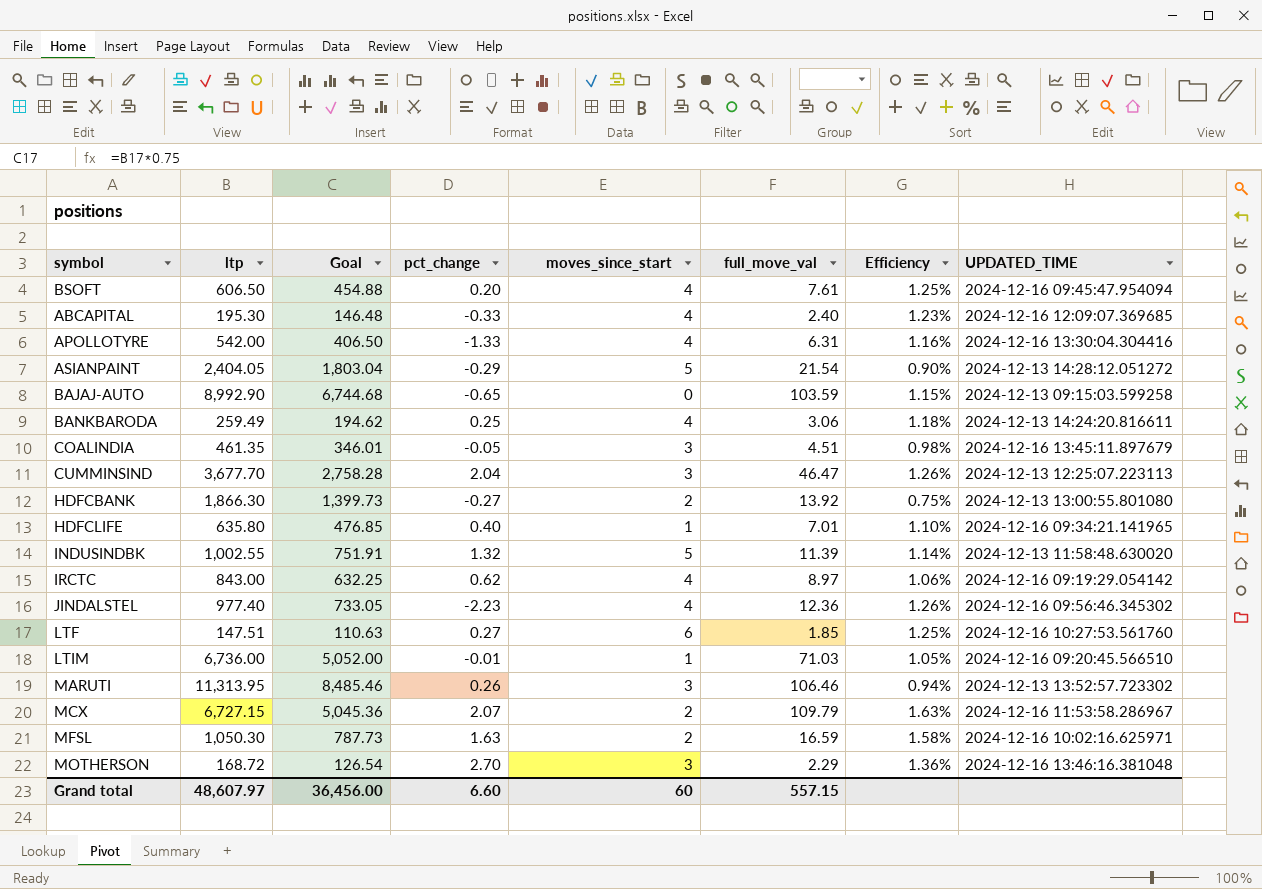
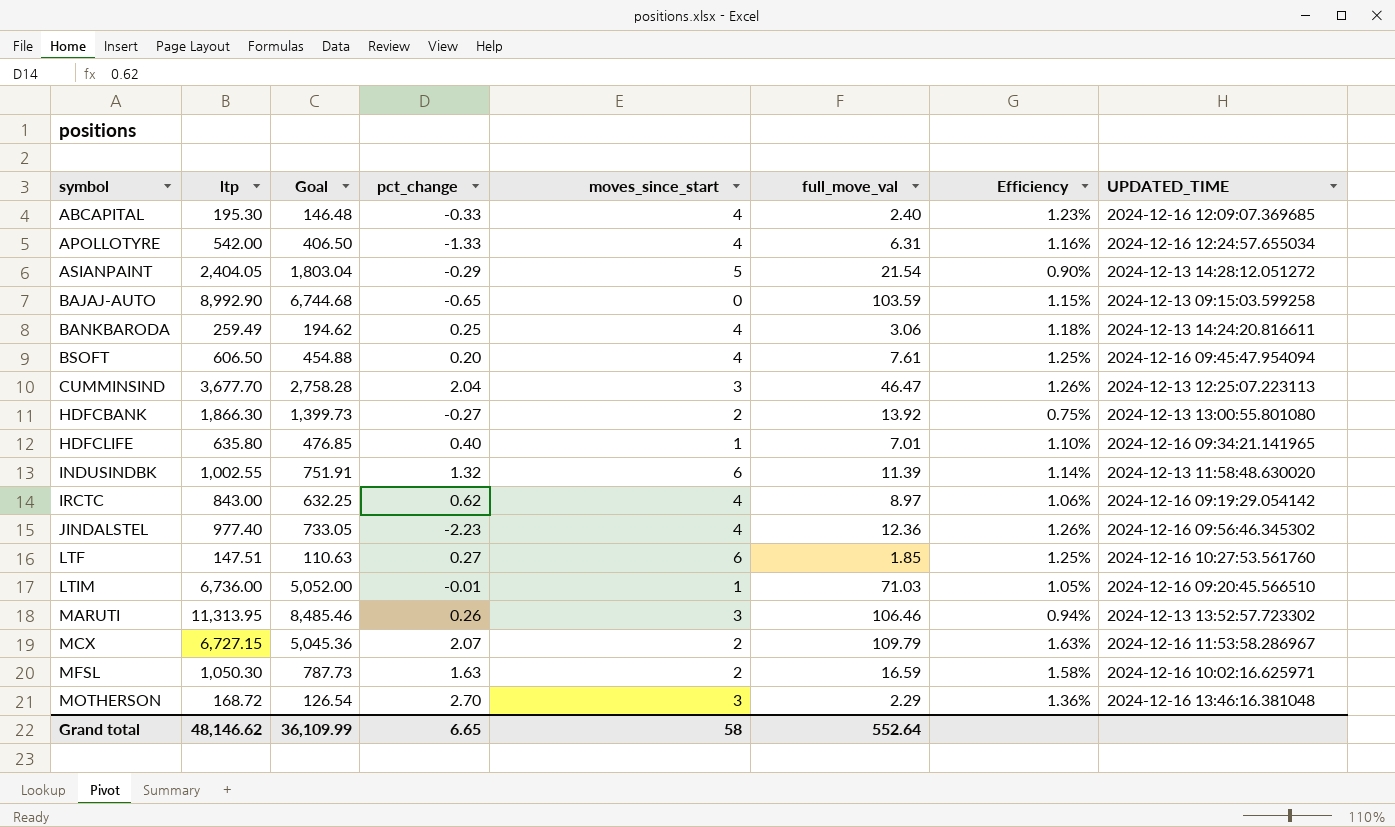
row order: none -> symbol ascending
row COALINDIA: 461.35 | 346.01 | -0.05 | 3 | 4.51 | 0.98% | 2024-12-16 13:45:11.897679 -> none
APOLLOTYRE | UPDATED_TIME: 2024-12-16 13:30:04.304416 -> 2024-12-16 12:24:57.655034
INDUSINDBK | moves_since_start: 5 -> 6
Grand total | ltp: 48,607.97 -> 48,146.62
Grand total | Goal: 36,456.00 -> 36,109.99
Grand total | pct_change: 6.60 -> 6.65
Grand total | moves_since_start: 60 -> 58
Grand total | full_move_val: 557.15 -> 552.64

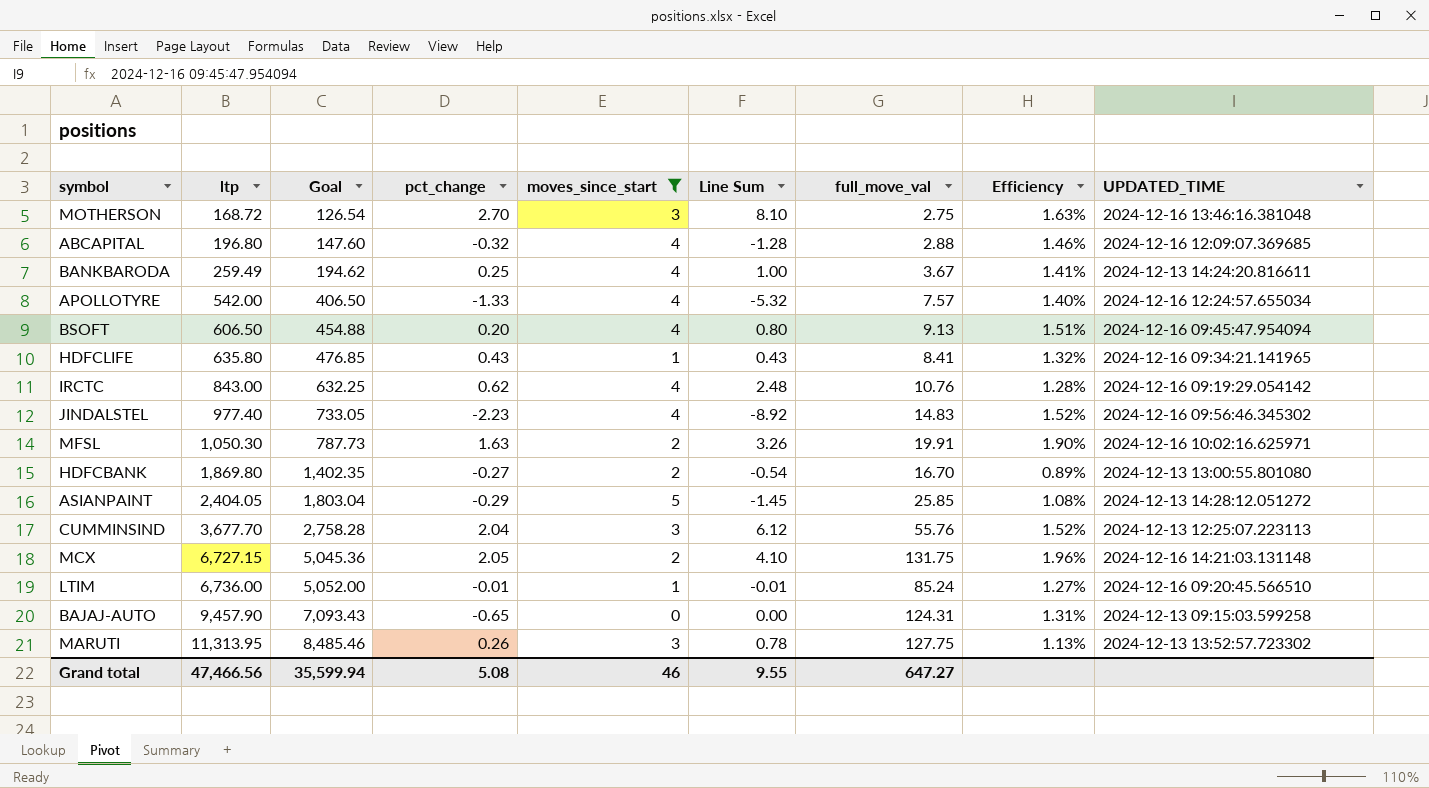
filter: none -> moves_since_start != 6
row order: symbol ascending -> ltp ascending
column Line Sum | formula: none -> [pct_change] * [moves_since_start]
MOTHERSON | full_move_val: 2.29 -> 2.75
MOTHERSON | Efficiency: 1.36% -> 1.63%
ABCAPITAL | ltp: 195.30 -> 196.80
ABCAPITAL | Goal: 146.48 -> 147.60
ABCAPITAL | pct_change: -0.33 -> -0.32
ABCAPITAL | full_move_val: 2.40 -> 2.88
ABCAPITAL | Efficiency: 1.23% -> 1.46%
BANKBARODA | full_move_val: 3.06 -> 3.67
BANKBARODA | Efficiency: 1.18% -> 1.41%
APOLLOTYRE | full_move_val: 6.31 -> 7.57
APOLLOTYRE | Efficiency: 1.16% -> 1.40%
BSOFT | full_move_val: 7.61 -> 9.13
BSOFT | Efficiency: 1.25% -> 1.51%
HDFCLIFE | pct_change: 0.40 -> 0.43
HDFCLIFE | full_move_val: 7.01 -> 8.41
HDFCLIFE | Efficiency: 1.10% -> 1.32%
IRCTC | full_move_val: 8.97 -> 10.76
IRCTC | Efficiency: 1.06% -> 1.28%
JINDALSTEL | full_move_val: 12.36 -> 14.83
JINDALSTEL | Efficiency: 1.26% -> 1.52%
MFSL | full_move_val: 16.59 -> 19.91
MFSL | Efficiency: 1.58% -> 1.90%
HDFCBANK | ltp: 1,866.30 -> 1,869.80
HDFCBANK | Goal: 1,399.73 -> 1,402.35
HDFCBANK | full_move_val: 13.92 -> 16.70
HDFCBANK | Efficiency: 0.75% -> 0.89%
ASIANPAINT | full_move_val: 21.54 -> 25.85
ASIANPAINT | Efficiency: 0.90% -> 1.08%
CUMMINSIND | full_move_val: 46.47 -> 55.76
CUMMINSIND | Efficiency: 1.26% -> 1.52%
MCX | pct_change: 2.07 -> 2.05
MCX | full_move_val: 109.79 -> 131.75
MCX | Efficiency: 1.63% -> 1.96%
MCX | UPDATED_TIME: 2024-12-16 11:53:58.286967 -> 2024-12-16 14:21:03.131148
LTIM | full_move_val: 71.03 -> 85.24
LTIM | Efficiency: 1.05% -> 1.27%
BAJAJ-AUTO | ltp: 8,992.90 -> 9,457.90
BAJAJ-AUTO | Goal: 6,744.68 -> 7,093.43
BAJAJ-AUTO | full_move_val: 103.59 -> 124.31
BAJAJ-AUTO | Efficiency: 1.15% -> 1.31%
MARUTI | full_move_val: 106.46 -> 127.75
MARUTI | Efficiency: 0.94% -> 1.13%
Grand total | ltp: 48,146.62 -> 47,466.56
Grand total | Goal: 36,109.99 -> 35,599.94
Grand total | pct_change: 6.65 -> 5.08
Grand total | moves_since_start: 58 -> 46
Grand total | full_move_val: 552.64 -> 647.27

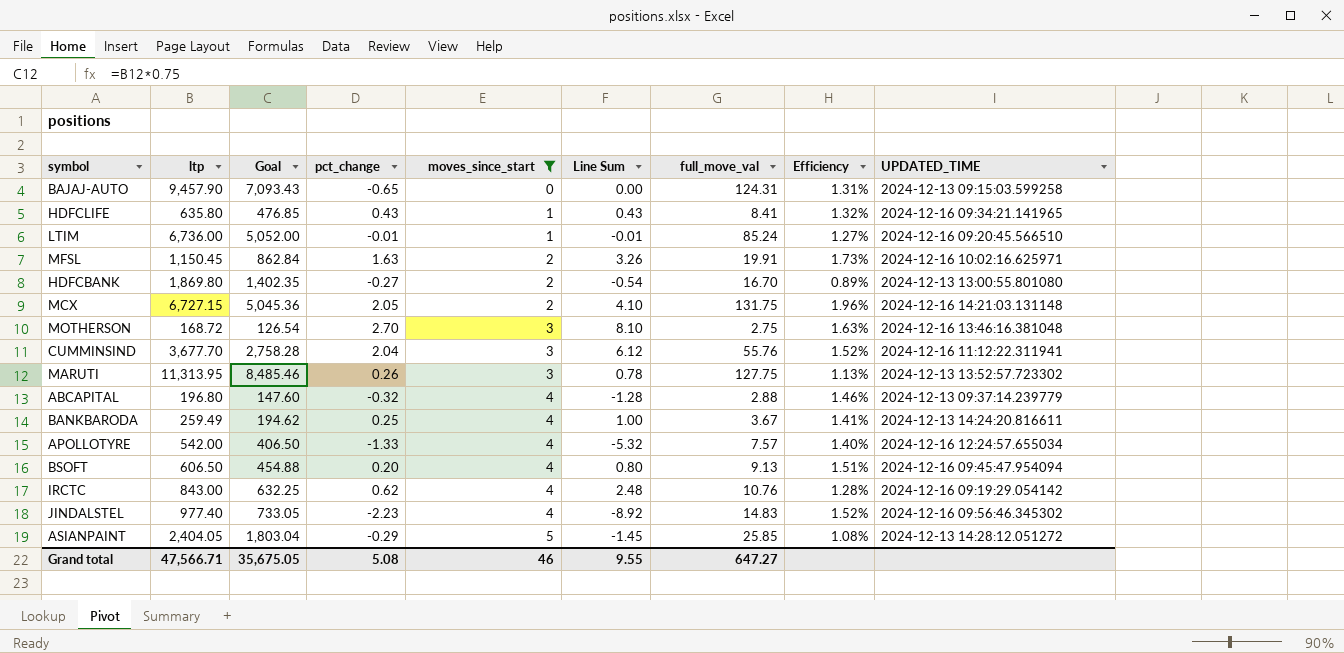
row order: ltp ascending -> moves_since_start ascending
MFSL | ltp: 1,050.30 -> 1,150.45
MFSL | Goal: 787.73 -> 862.84
MFSL | Efficiency: 1.90% -> 1.73%
CUMMINSIND | UPDATED_TIME: 2024-12-13 12:25:07.223113 -> 2024-12-16 11:12:22.311941
ABCAPITAL | UPDATED_TIME: 2024-12-16 12:09:07.369685 -> 2024-12-13 09:37:14.239779
Grand total | ltp: 47,466.56 -> 47,566.71
Grand total | Goal: 35,599.94 -> 35,675.05

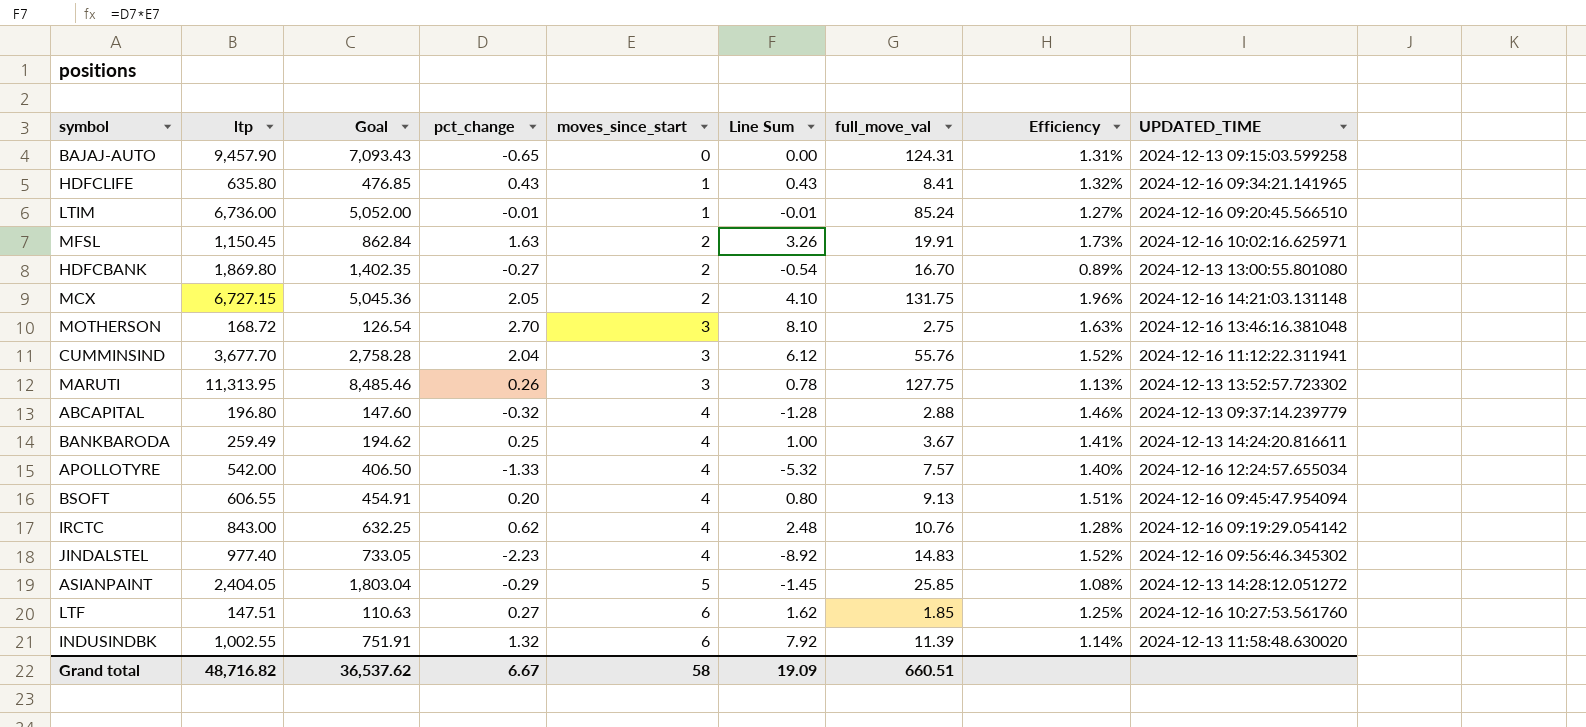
filter: moves_since_start != 6 -> none
BSOFT | ltp: 606.50 -> 606.55
BSOFT | Goal: 454.88 -> 454.91
Grand total | ltp: 47,566.71 -> 48,716.82
Grand total | Goal: 35,675.05 -> 36,537.62
Grand total | pct_change: 5.08 -> 6.67
Grand total | moves_since_start: 46 -> 58
Grand total | Line Sum: 9.55 -> 19.09
Grand total | full_move_val: 647.27 -> 660.51

